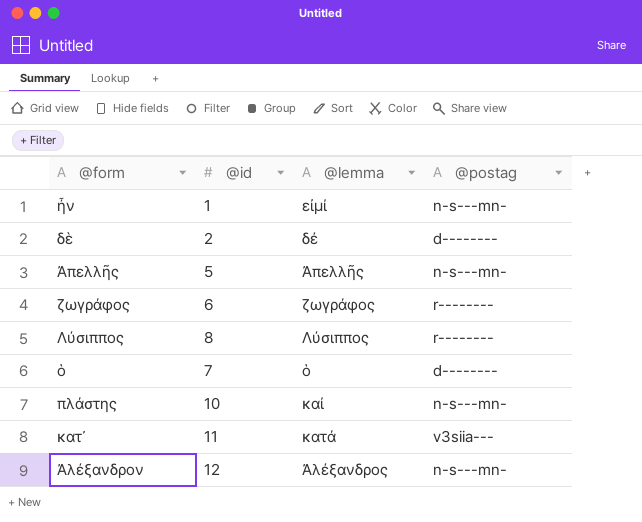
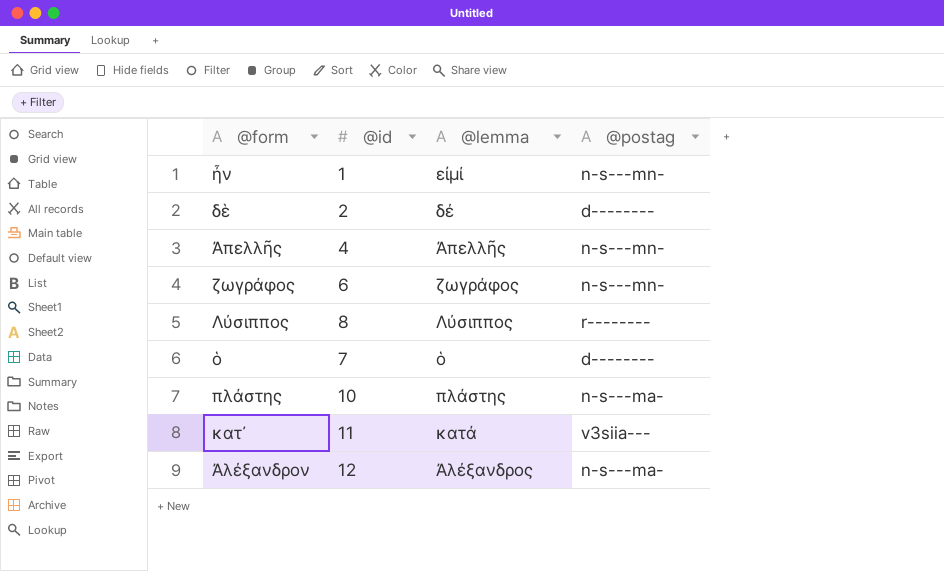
Ἀπελλῆς | @id: 5 -> 4
ζωγράφος | @postag: r-------- -> n-s---mn-
πλάστης | @lemma: καί -> πλάστης
πλάστης | @postag: n-s---mn- -> n-s---ma-
Ἀλέξανδρον | @postag: n-s---mn- -> n-s---ma-

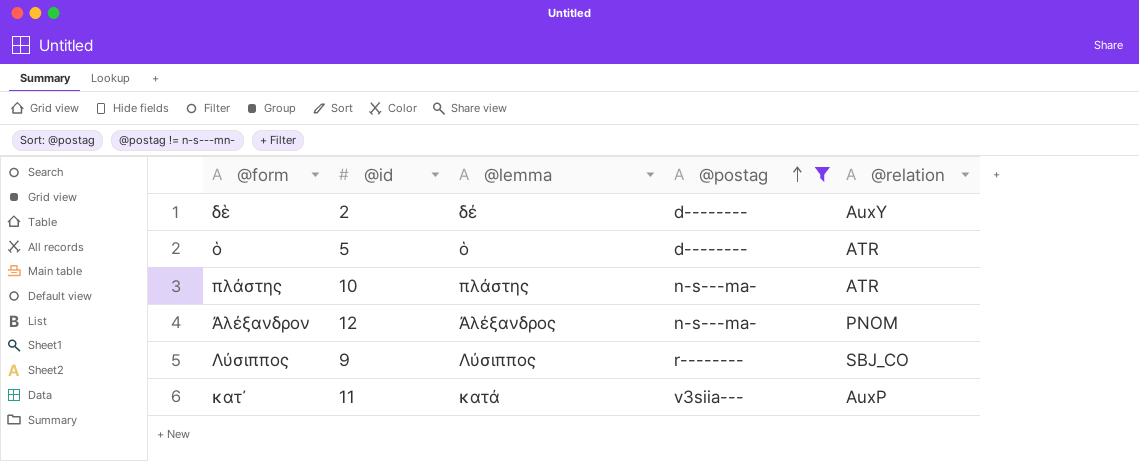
filter: none -> @postag != n-s---mn-
row order: none -> @postag ascending
column @relation | position: none -> 5
ὁ | @id: 7 -> 5
Λύσιππος | @id: 8 -> 9

